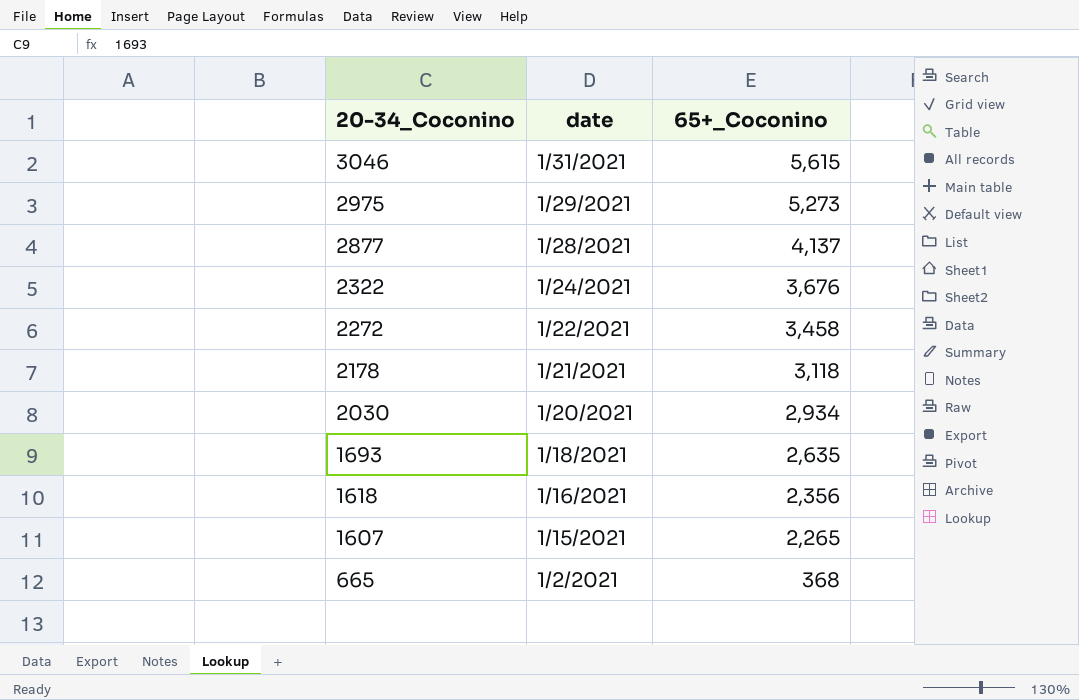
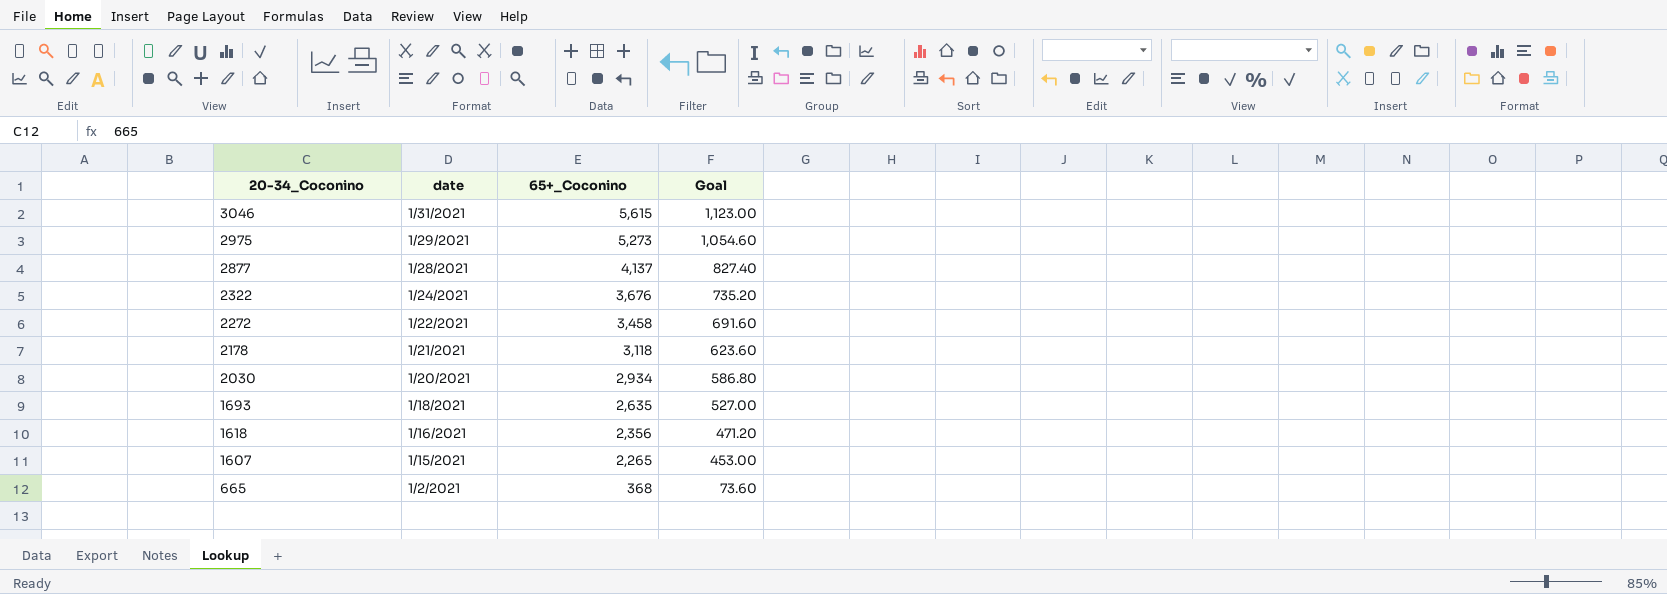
column Goal | formula: none -> [65+_Coconino] * 0.2

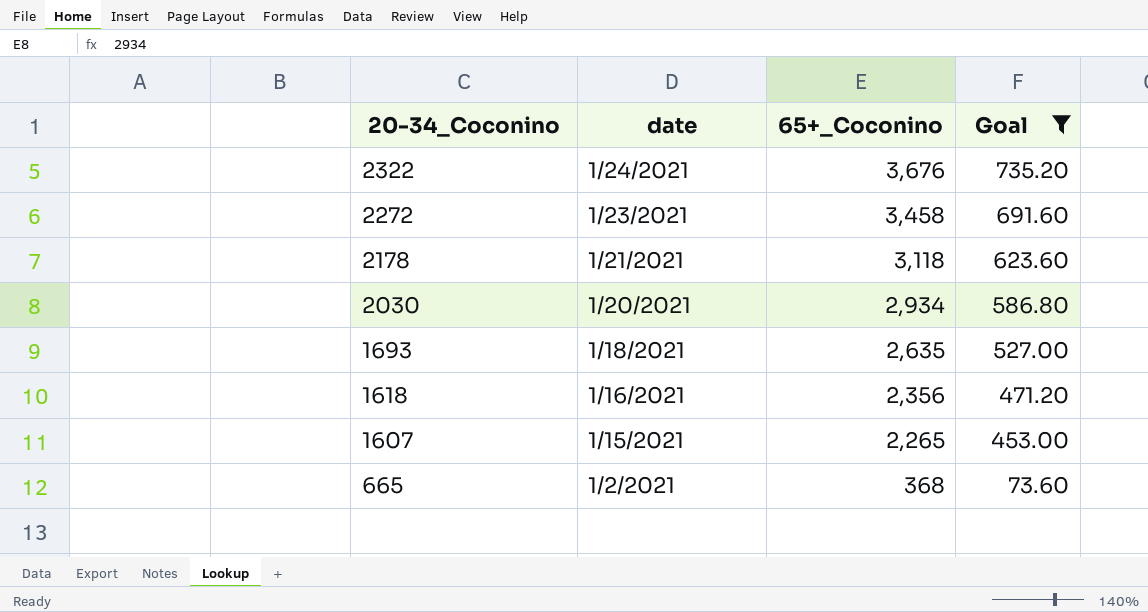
filter: none -> Goal <= 735.20
2272 | date: 1/22/2021 -> 1/23/2021

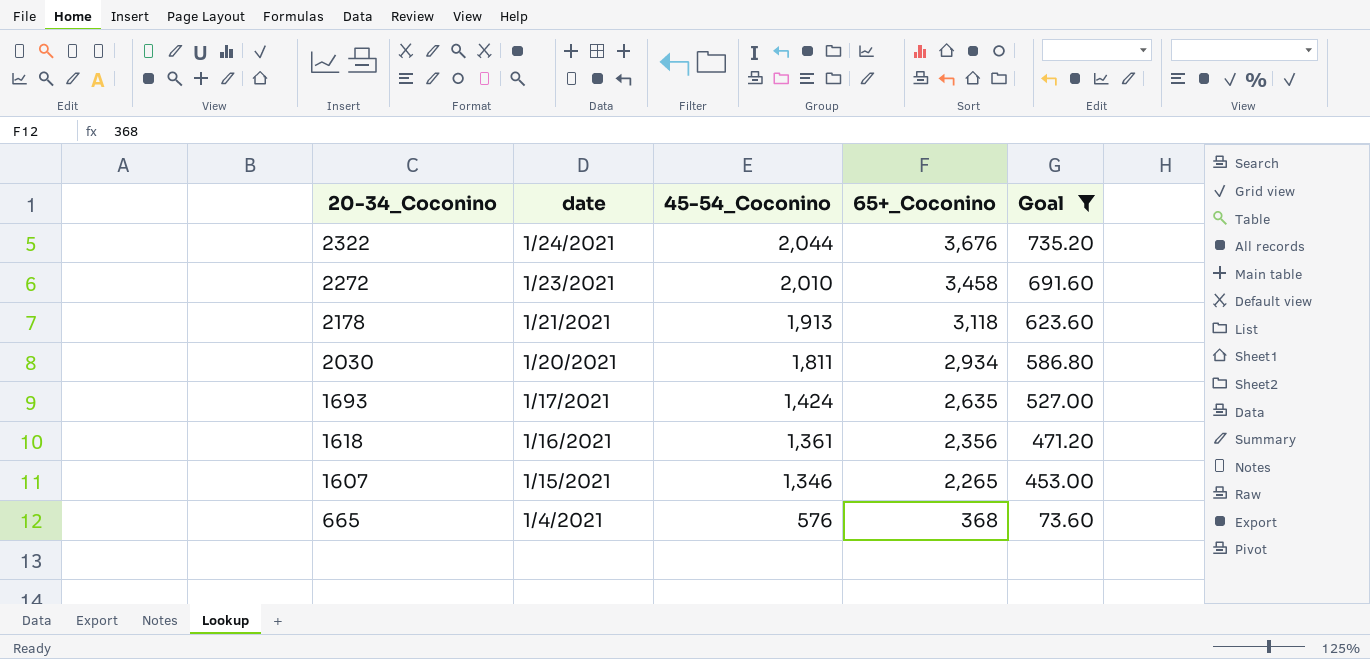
column 45-54_Coconino | position: none -> 3
1693 | date: 1/18/2021 -> 1/17/2021
665 | date: 1/2/2021 -> 1/4/2021

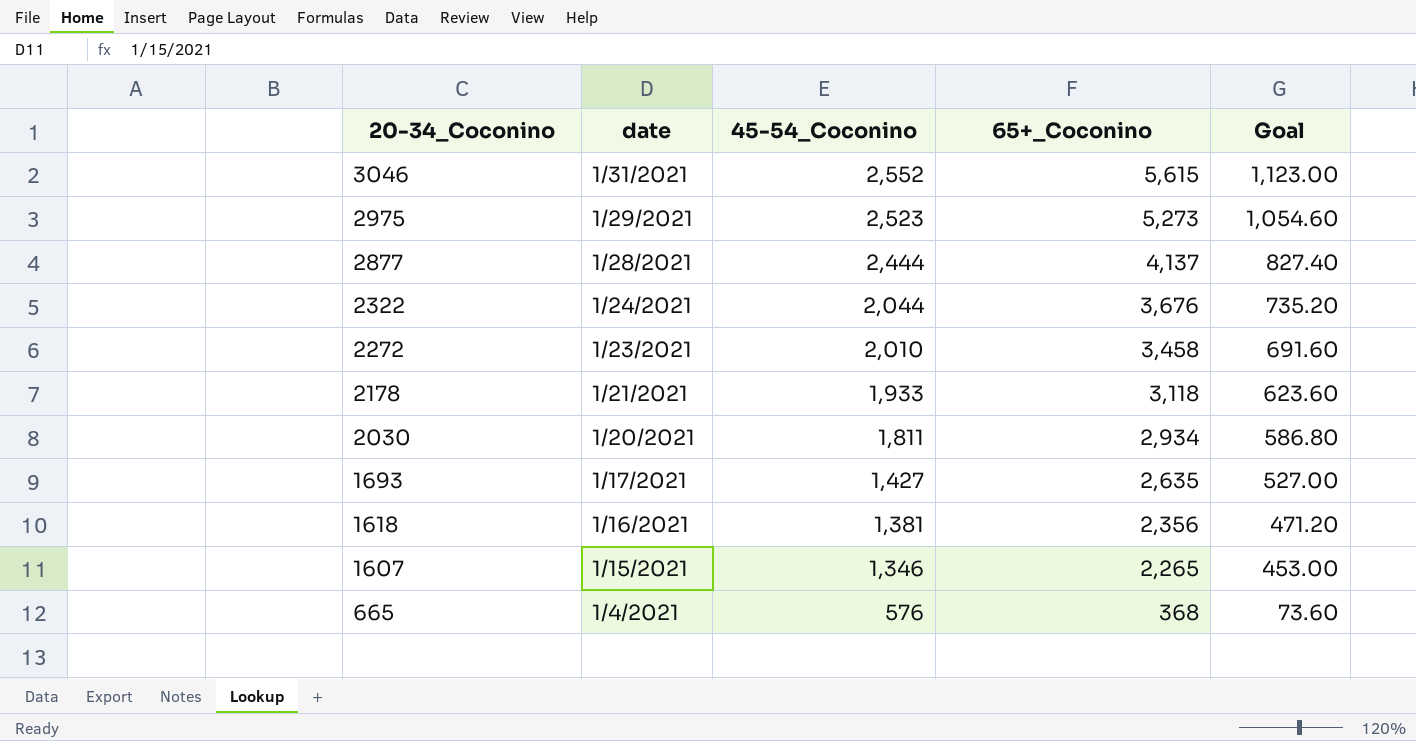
filter: Goal <= 735.20 -> none
2178 | 45-54_Coconino: 1,913 -> 1,933
1693 | 45-54_Coconino: 1,424 -> 1,427
1618 | 45-54_Coconino: 1,361 -> 1,381

